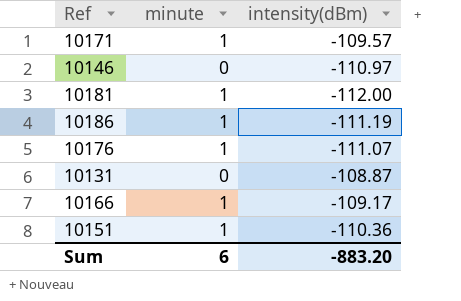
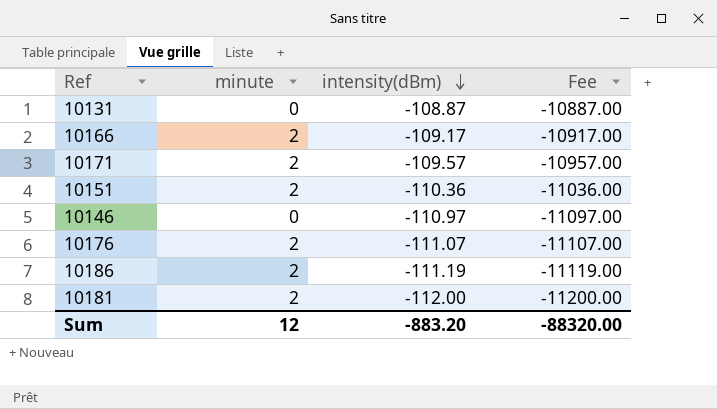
row order: none -> intensity(dBm) descending
column Fee | formula: none -> [intensity(dBm)] * 100
10166 | minute: 1 -> 2
10171 | minute: 1 -> 2
10151 | minute: 1 -> 2
10176 | minute: 1 -> 2
10186 | minute: 1 -> 2
10181 | minute: 1 -> 2
Sum | minute: 6 -> 12

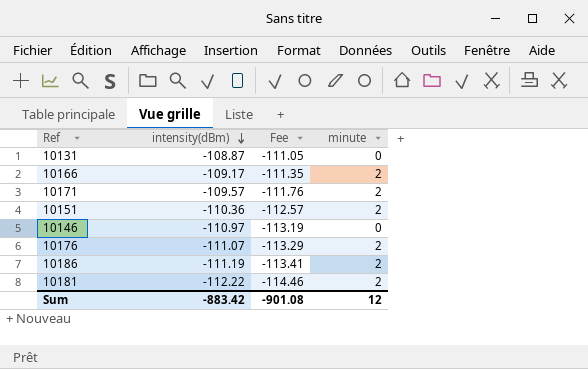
column Fee | formula: [intensity(dBm)] * 100 -> [intensity(dBm)] * 1.02
column minute | position: 2 -> 4
10181 | intensity(dBm): -112.00 -> -112.22
Sum | intensity(dBm): -883.20 -> -883.42
Sum | Fee: -88320.00 -> -901.08

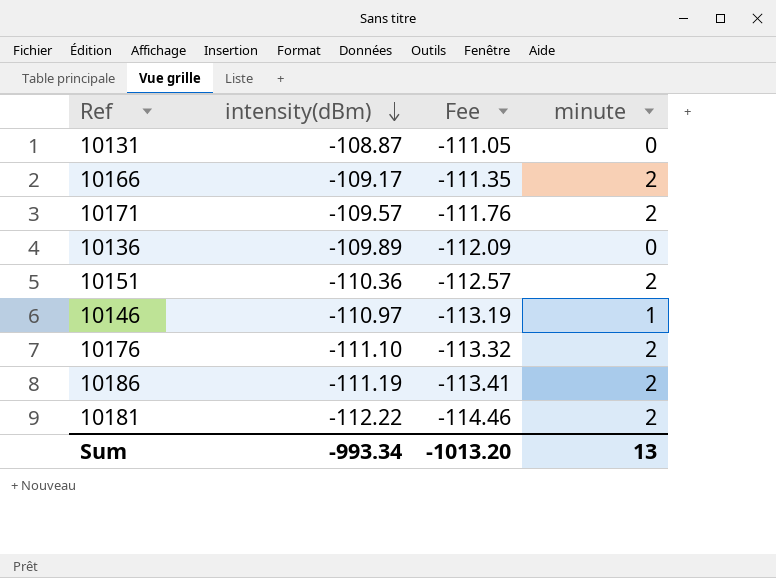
row 10136: none -> -109.89 | -112.09 | 0
10146 | minute: 0 -> 1
10176 | intensity(dBm): -111.07 -> -111.10
10176 | Fee: -113.29 -> -113.32
Sum | intensity(dBm): -883.42 -> -993.34
Sum | Fee: -901.08 -> -1013.20
Sum | minute: 12 -> 13

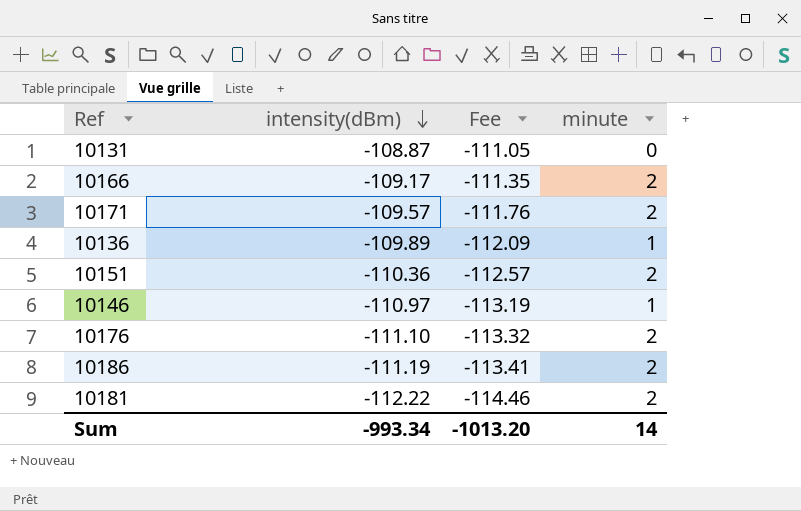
10136 | minute: 0 -> 1
Sum | minute: 13 -> 14

